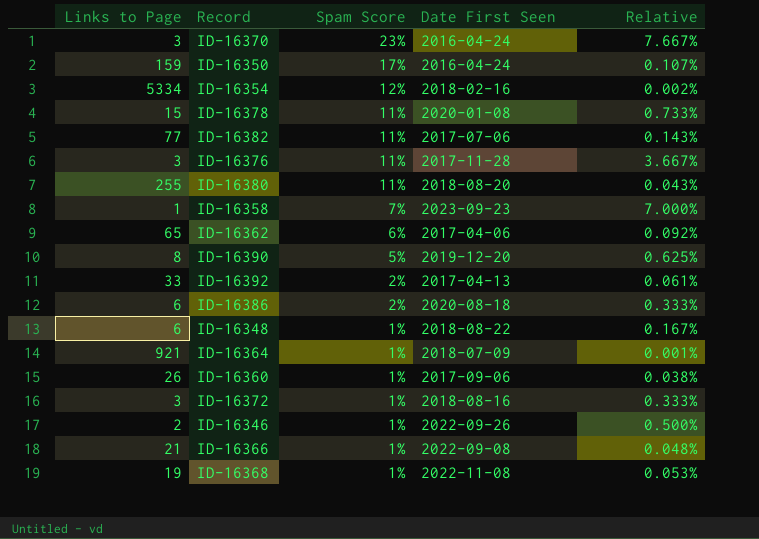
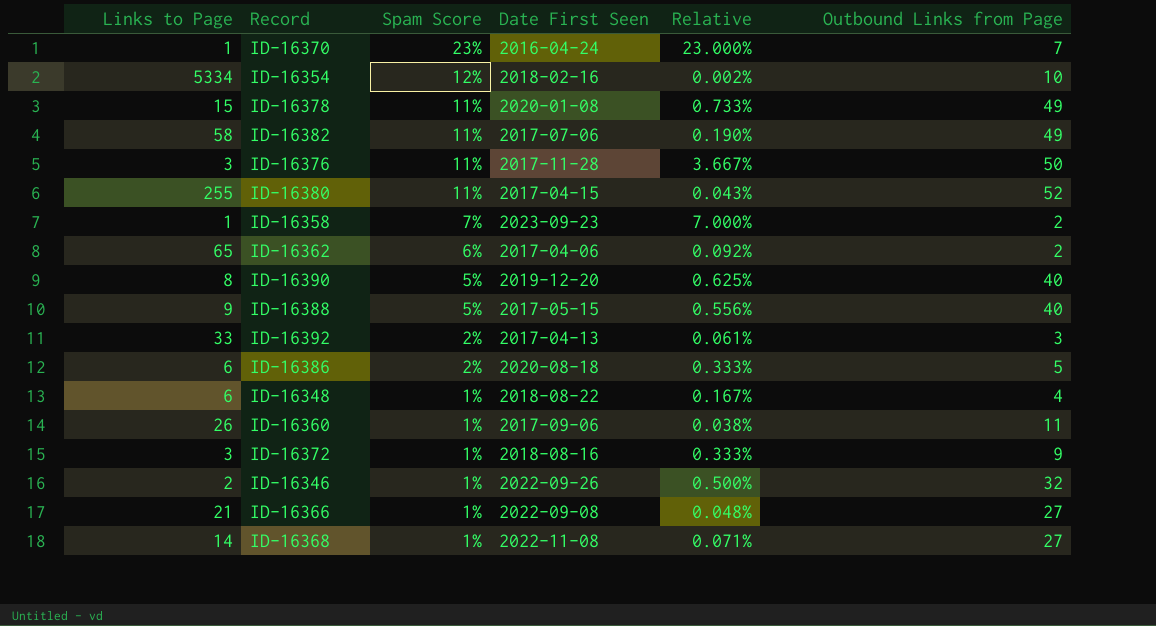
column Outbound Links from Page | position: none -> 6
row ID-16350: 159 | 17% | 2016-04-24 | 0.107% -> none
row ID-16364: 921 | 1% | 2018-07-09 | 0.001% -> none
ID-16370 | Links to Page: 3 -> 1
ID-16370 | Relative: 7.667% -> 23.000%
ID-16382 | Links to Page: 77 -> 58
ID-16382 | Relative: 0.143% -> 0.190%
ID-16380 | Date First Seen: 2018-08-20 -> 2017-04-15
row ID-16388: none -> 9 | 5% | 2017-05-15 | 0.556% | 40
ID-16368 | Links to Page: 19 -> 14
ID-16368 | Relative: 0.053% -> 0.071%

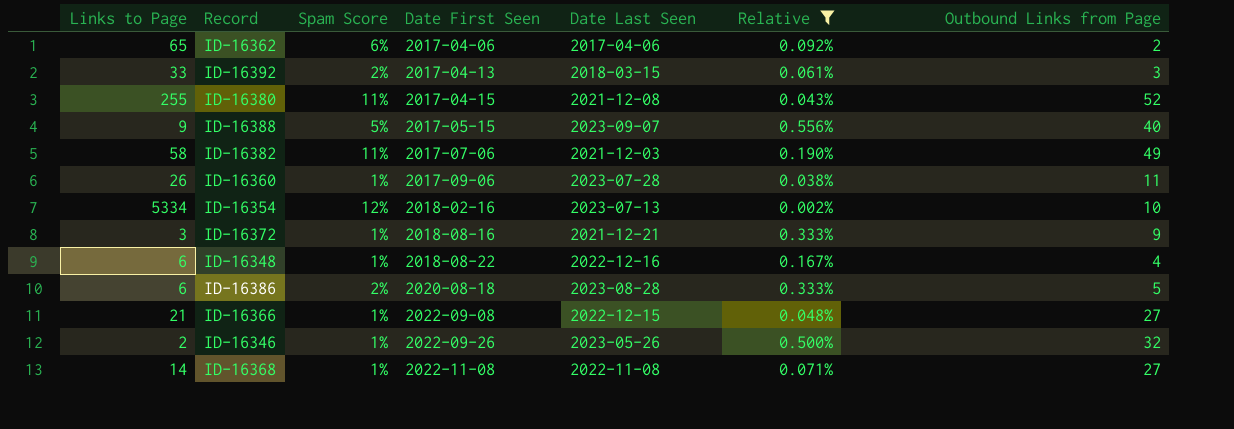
filter: none -> Relative <= 0.556%
row order: Spam Score descending -> Date First Seen ascending
column Date Last Seen | position: none -> 5

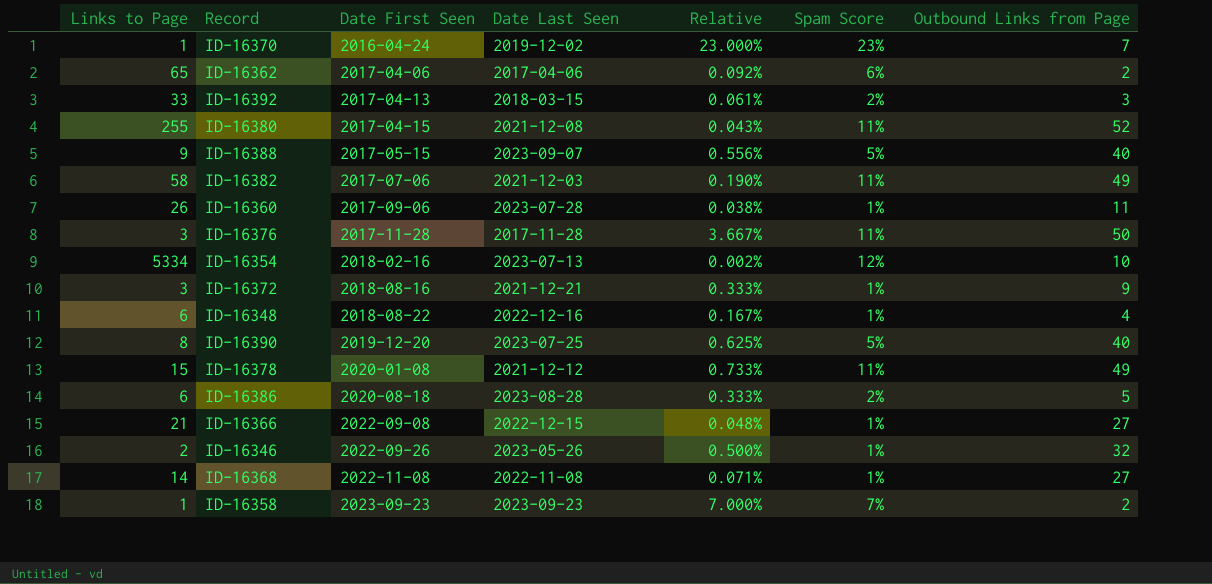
filter: Relative <= 0.556% -> none
column Spam Score | position: 3 -> 6

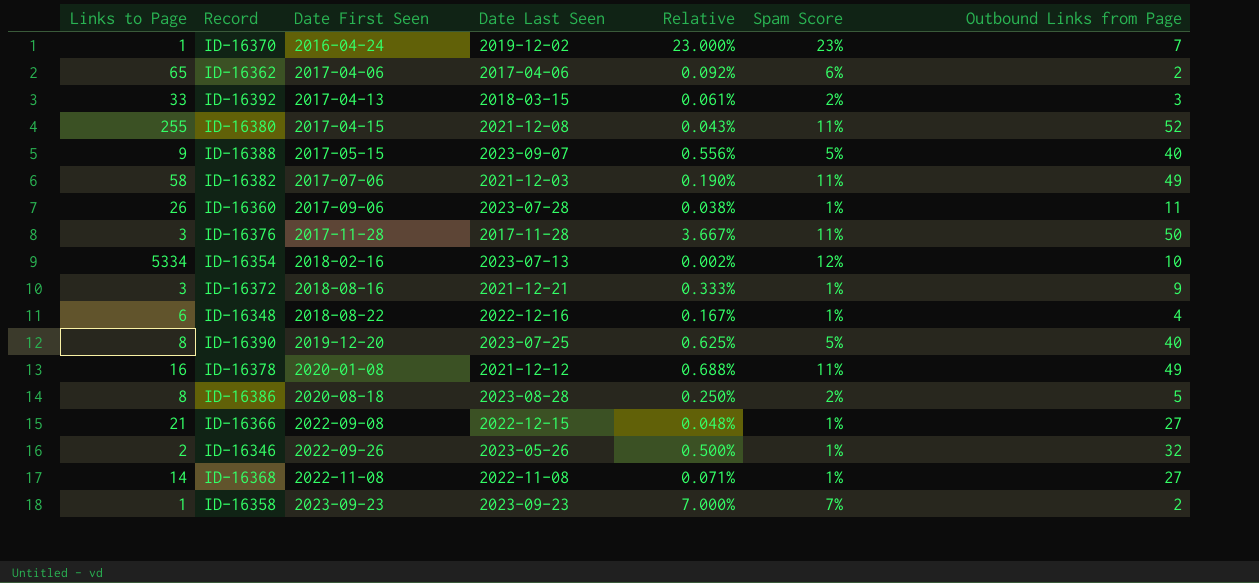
ID-16378 | Links to Page: 15 -> 16
ID-16378 | Relative: 0.733% -> 0.688%
ID-16386 | Links to Page: 6 -> 8
ID-16386 | Relative: 0.333% -> 0.250%

